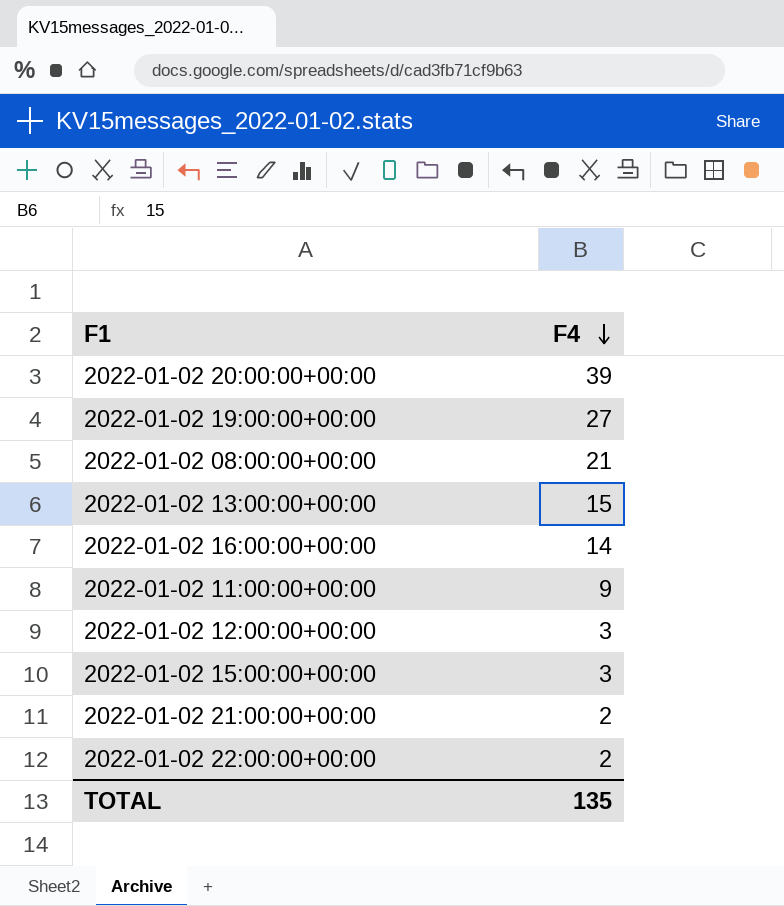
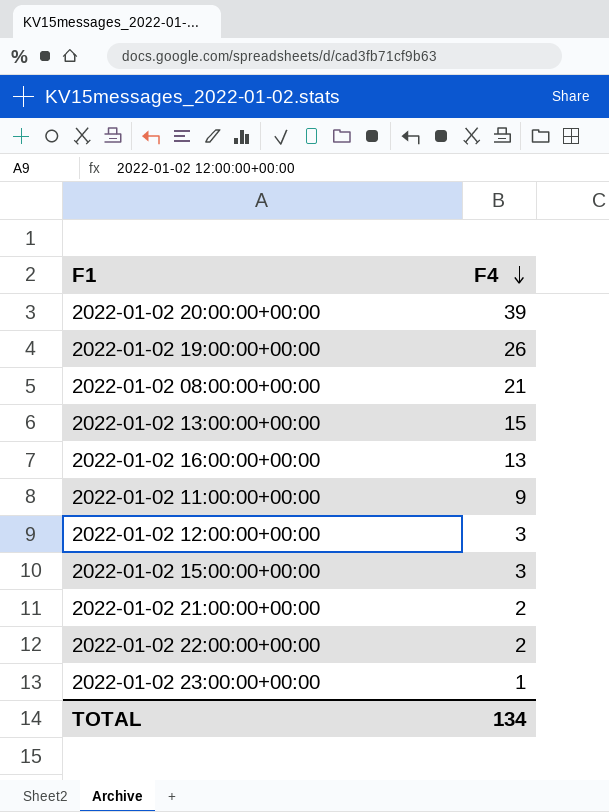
2022-01-02 19:00:00+00:00 | F4: 27 -> 26
2022-01-02 16:00:00+00:00 | F4: 14 -> 13
row 2022-01-02 23:00:00+00:00: none -> 1
TOTAL | F4: 135 -> 134

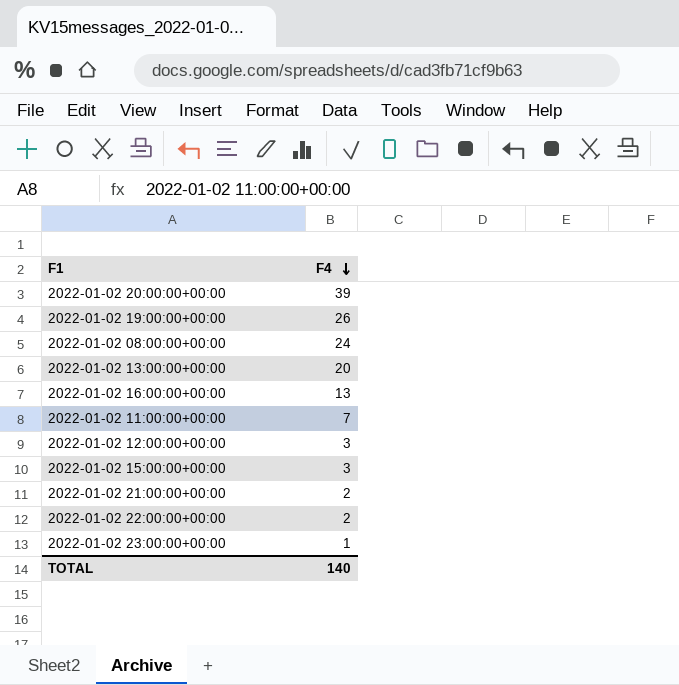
2022-01-02 08:00:00+00:00 | F4: 21 -> 24
2022-01-02 13:00:00+00:00 | F4: 15 -> 20
2022-01-02 11:00:00+00:00 | F4: 9 -> 7
TOTAL | F4: 134 -> 140

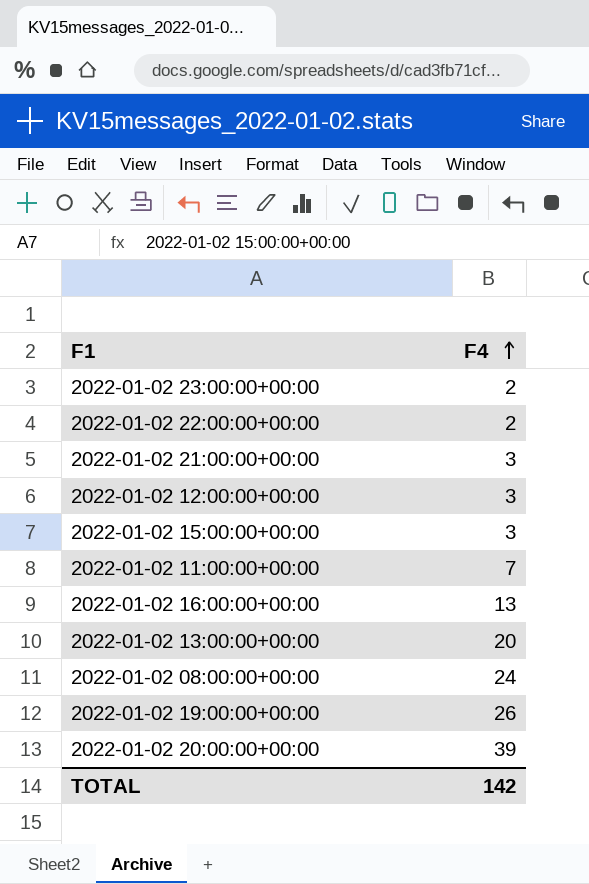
row order: F4 descending -> F4 ascending
2022-01-02 23:00:00+00:00 | F4: 1 -> 2
2022-01-02 21:00:00+00:00 | F4: 2 -> 3
TOTAL | F4: 140 -> 142

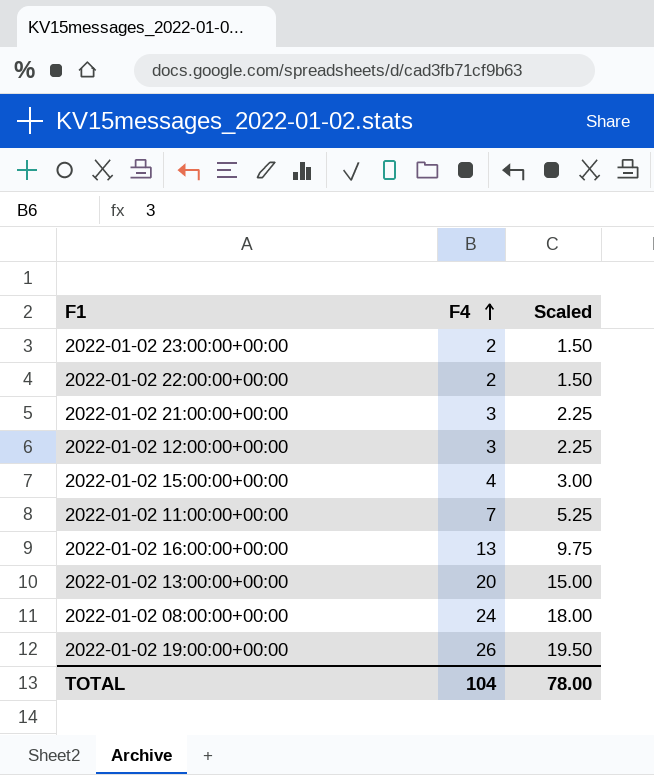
column Scaled | formula: none -> [F4] * 0.75
row 2022-01-02 20:00:00+00:00: 39 -> none
2022-01-02 15:00:00+00:00 | F4: 3 -> 4
TOTAL | F4: 142 -> 104

